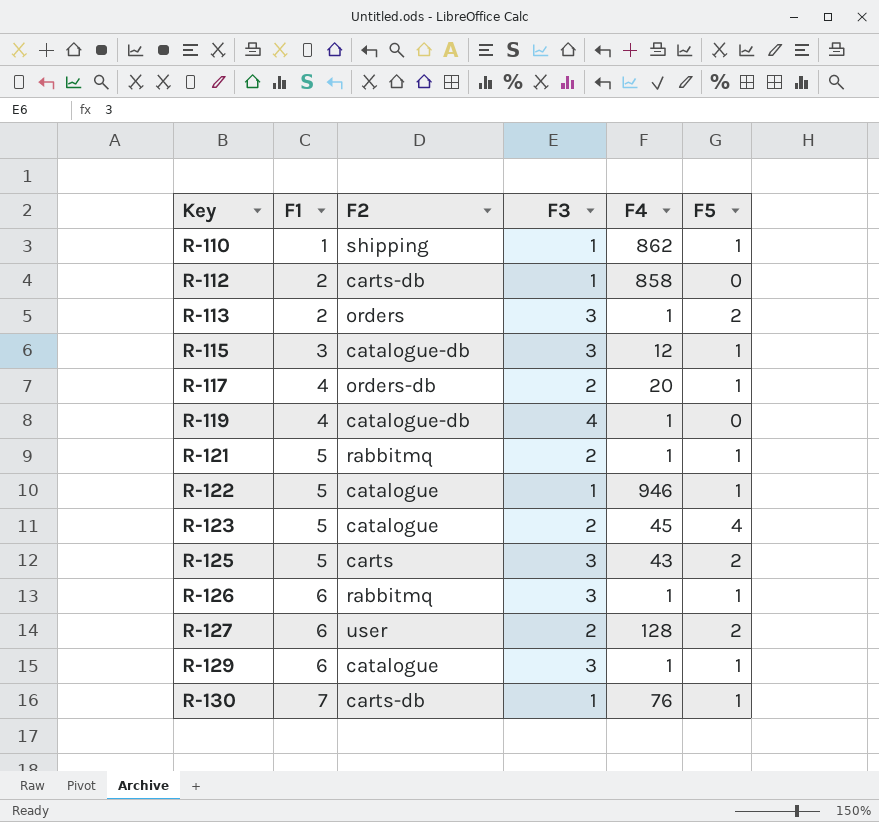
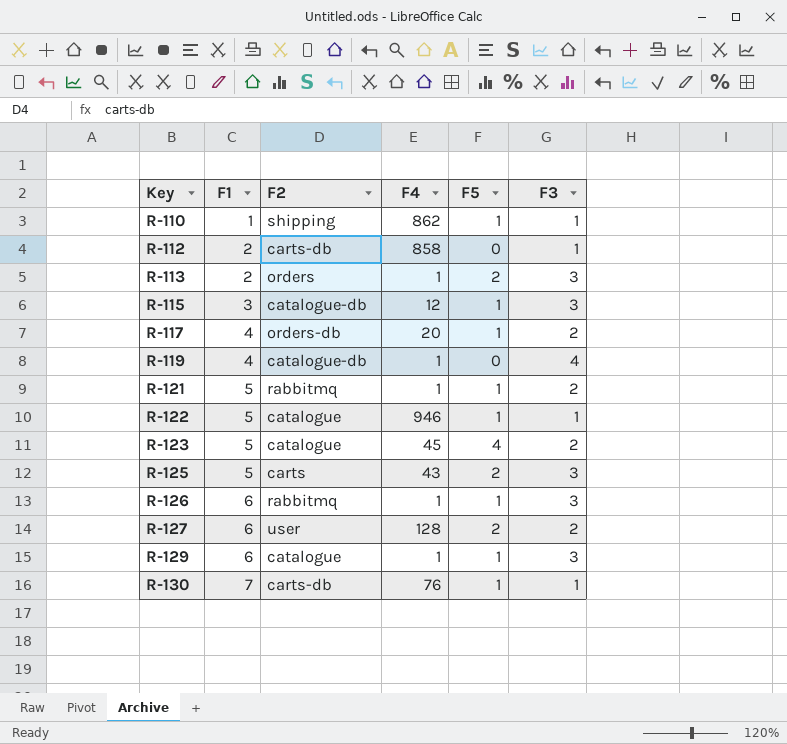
column F3 | position: 4 -> 6

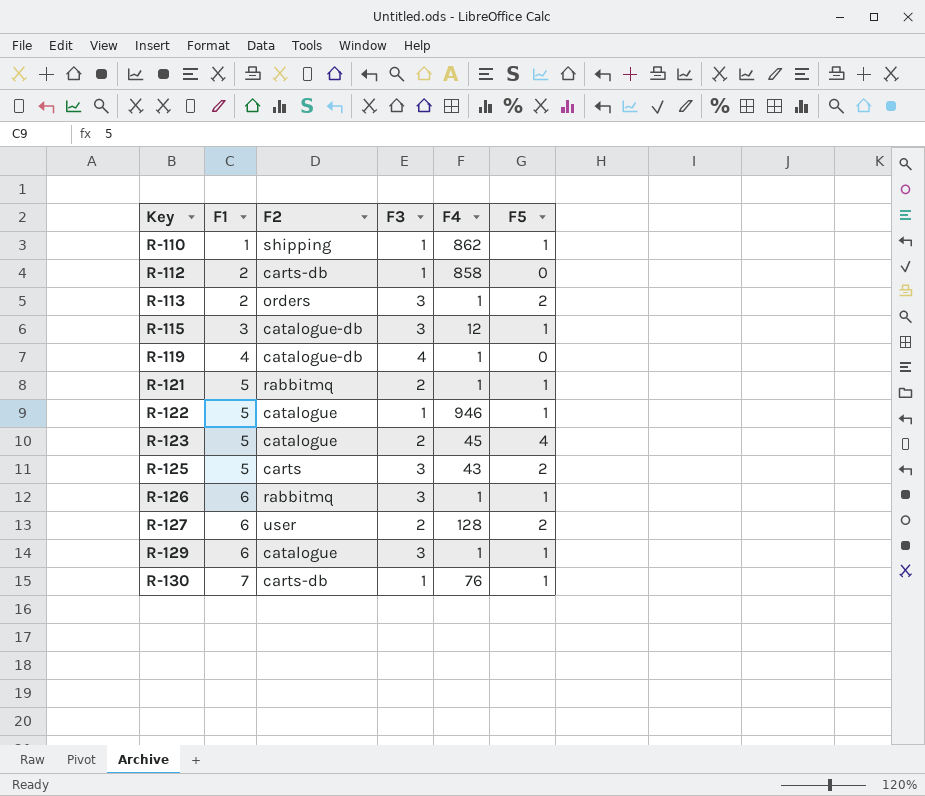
column F3 | position: 6 -> 4
row R-117: 4 | orders-db | 20 | 1 | 2 -> none

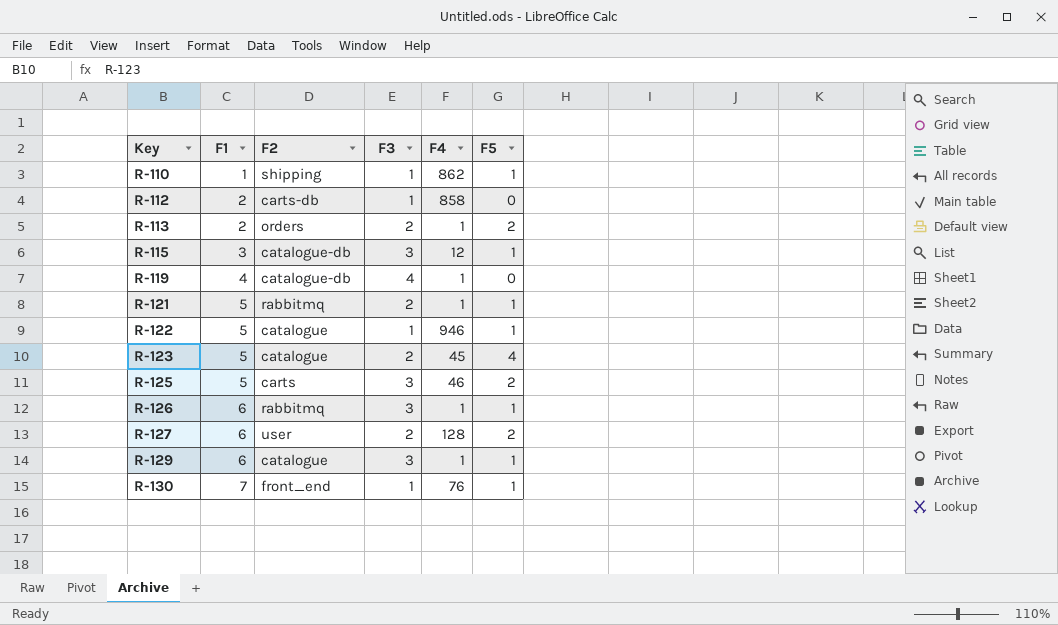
R-113 | F3: 3 -> 2
R-125 | F4: 43 -> 46
R-130 | F2: carts-db -> front_end

